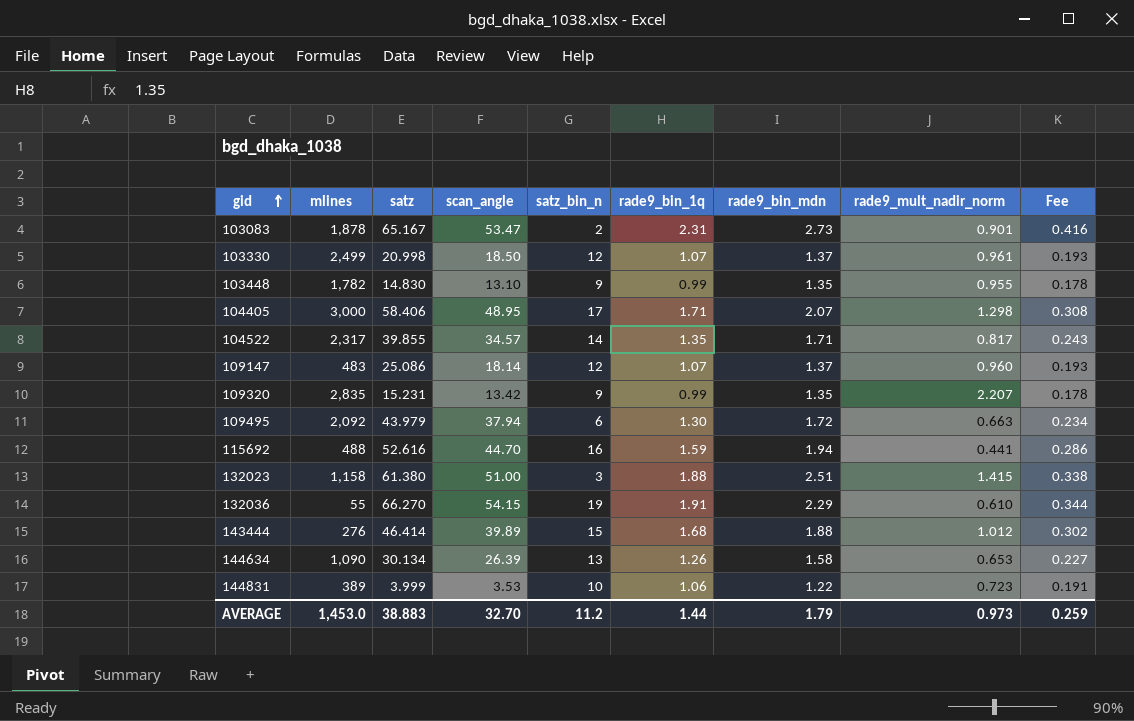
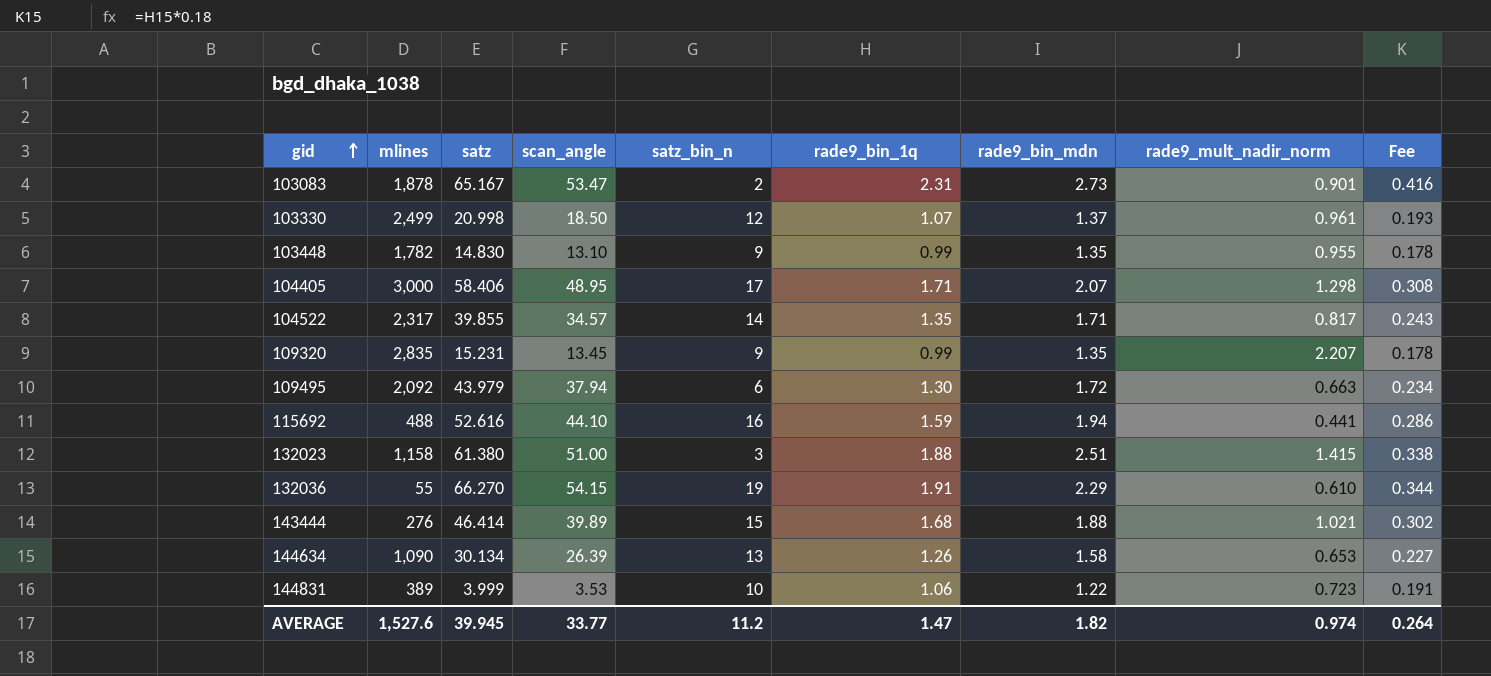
row 109147: 483 | 25.086 | 18.14 | 12 | 1.07 | 1.37 | 0.960 | 0.193 -> none
109320 | scan_angle: 13.42 -> 13.45
115692 | scan_angle: 44.70 -> 44.10
143444 | rade9_mult_nadir_norm: 1.012 -> 1.021
AVERAGE | mlines: 1,453.0 -> 1,527.6
AVERAGE | satz: 38.883 -> 39.945
AVERAGE | scan_angle: 32.70 -> 33.77
AVERAGE | rade9_bin_1q: 1.44 -> 1.47
AVERAGE | rade9_bin_mdn: 1.79 -> 1.82
AVERAGE | rade9_mult_nadir_norm: 0.973 -> 0.974
AVERAGE | Fee: 0.259 -> 0.264

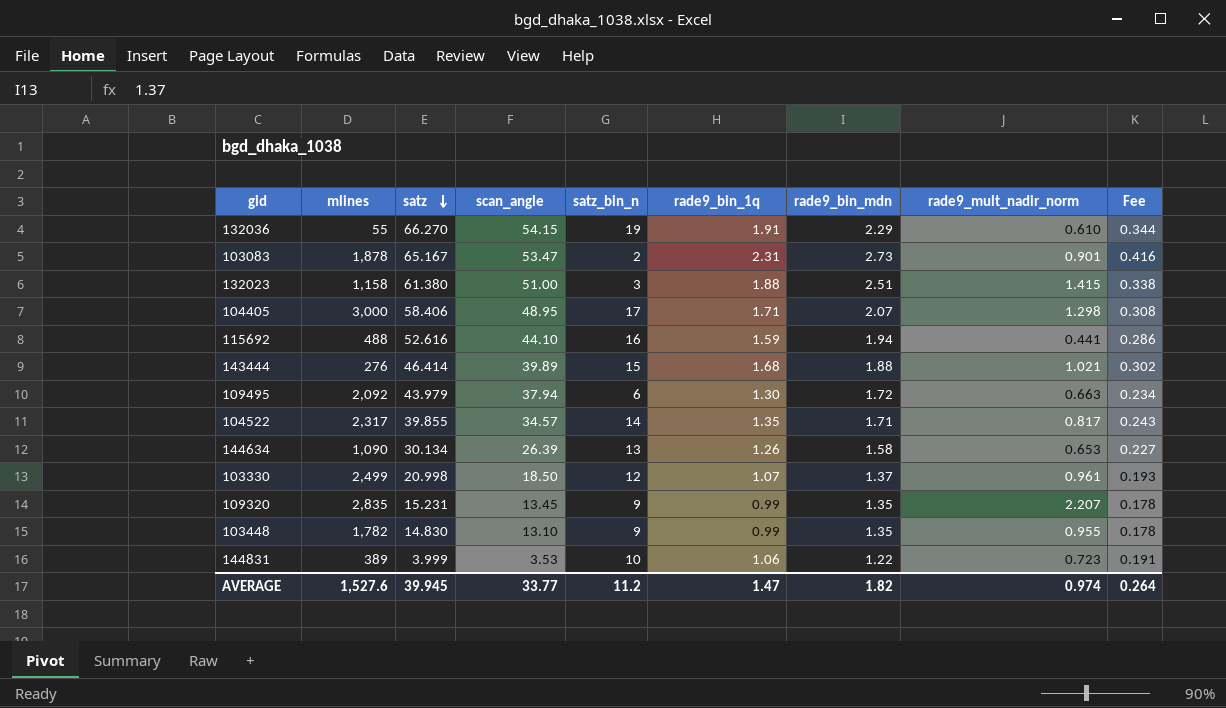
row order: gid ascending -> satz descending

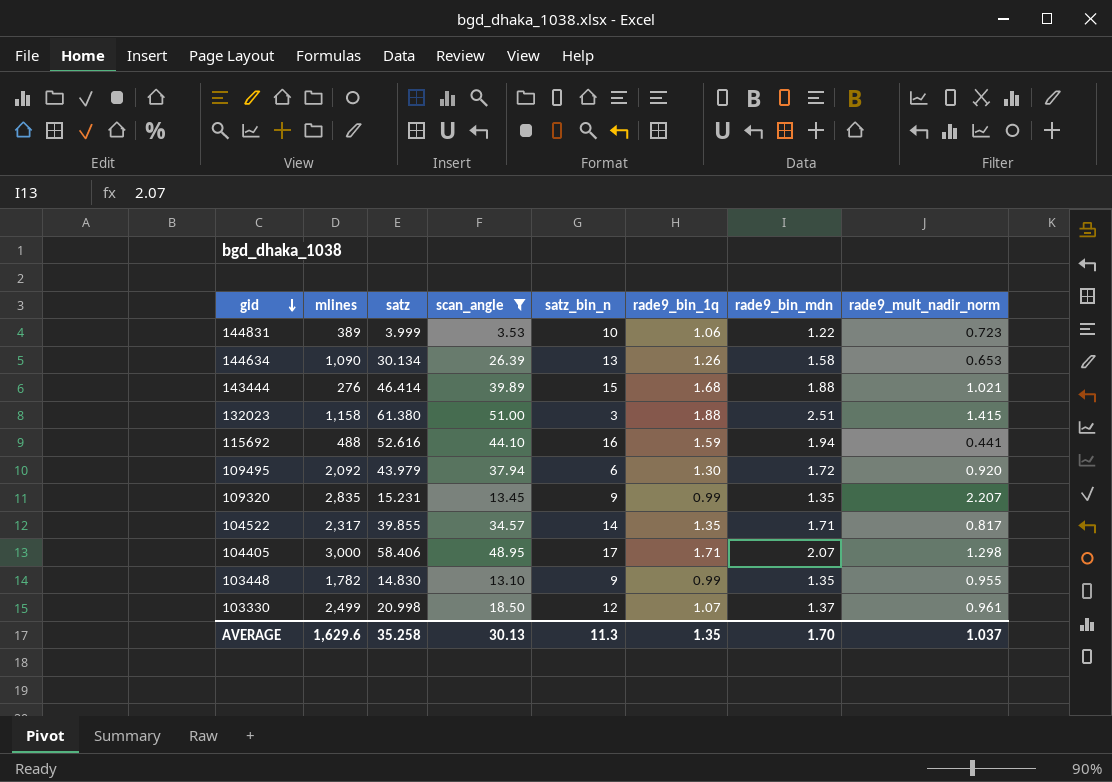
filter: none -> scan_angle <= 51.00
row order: satz descending -> gid descending
column Fee | formula: [rade9_bin_1q] * 0.18 -> none
109495 | rade9_mult_nadir_norm: 0.663 -> 0.920
AVERAGE | mlines: 1,527.6 -> 1,629.6
AVERAGE | satz: 39.945 -> 35.258
AVERAGE | scan_angle: 33.77 -> 30.13
AVERAGE | satz_bin_n: 11.2 -> 11.3
AVERAGE | rade9_bin_1q: 1.47 -> 1.35
AVERAGE | rade9_bin_mdn: 1.82 -> 1.70
AVERAGE | rade9_mult_nadir_norm: 0.974 -> 1.037

